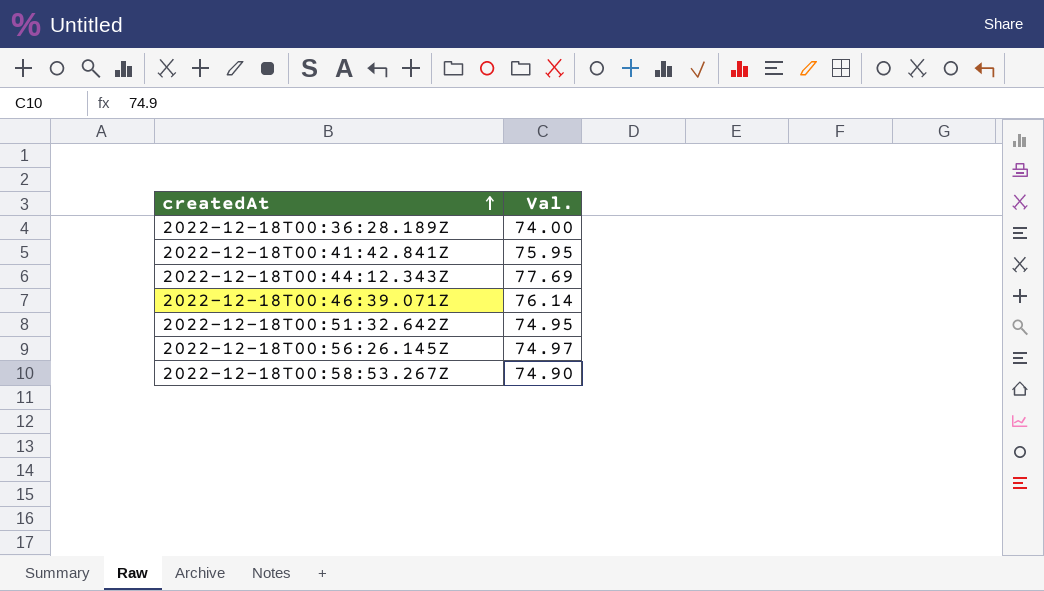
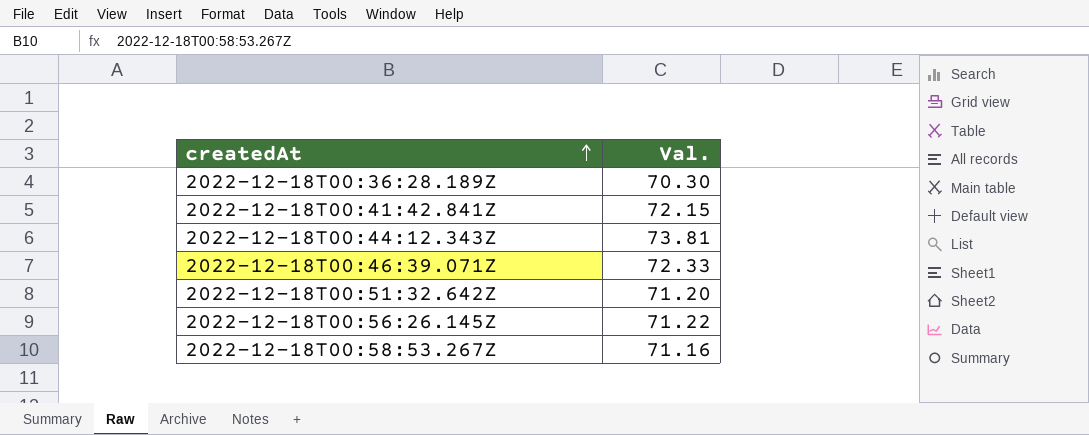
2022-12-18T00:36:28.189Z | Val.: 74.00 -> 70.30
2022-12-18T00:41:42.841Z | Val.: 75.95 -> 72.15
2022-12-18T00:44:12.343Z | Val.: 77.69 -> 73.81
2022-12-18T00:46:39.071Z | Val.: 76.14 -> 72.33
2022-12-18T00:51:32.642Z | Val.: 74.95 -> 71.20
2022-12-18T00:56:26.145Z | Val.: 74.97 -> 71.22
2022-12-18T00:58:53.267Z | Val.: 74.90 -> 71.16

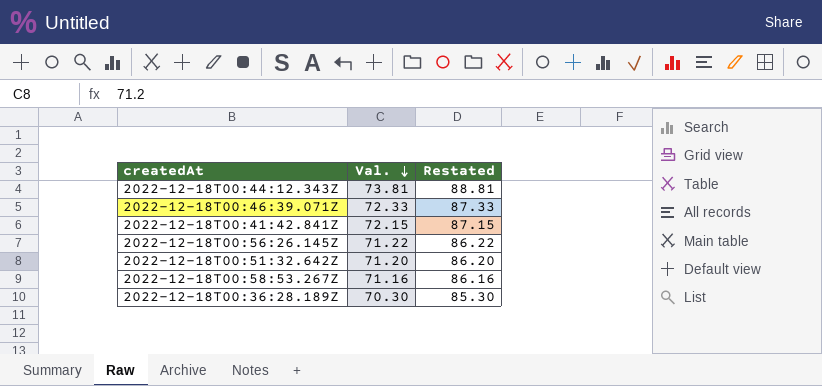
row order: createdAt ascending -> Val. descending
column Restated | formula: none -> [Val.] + 15

